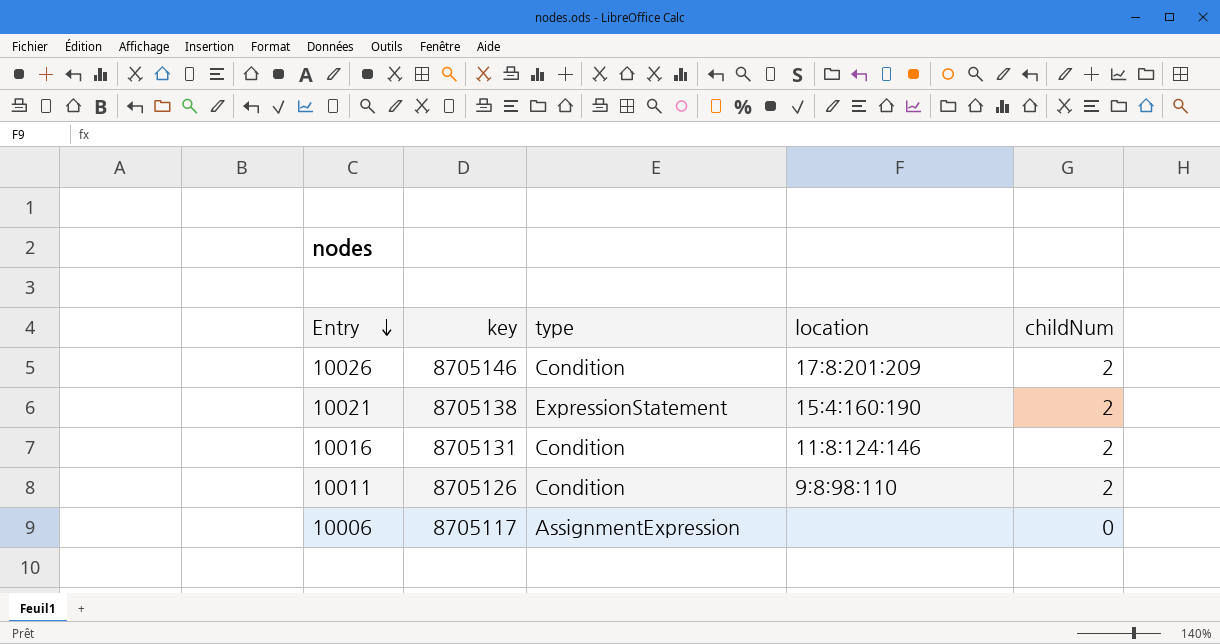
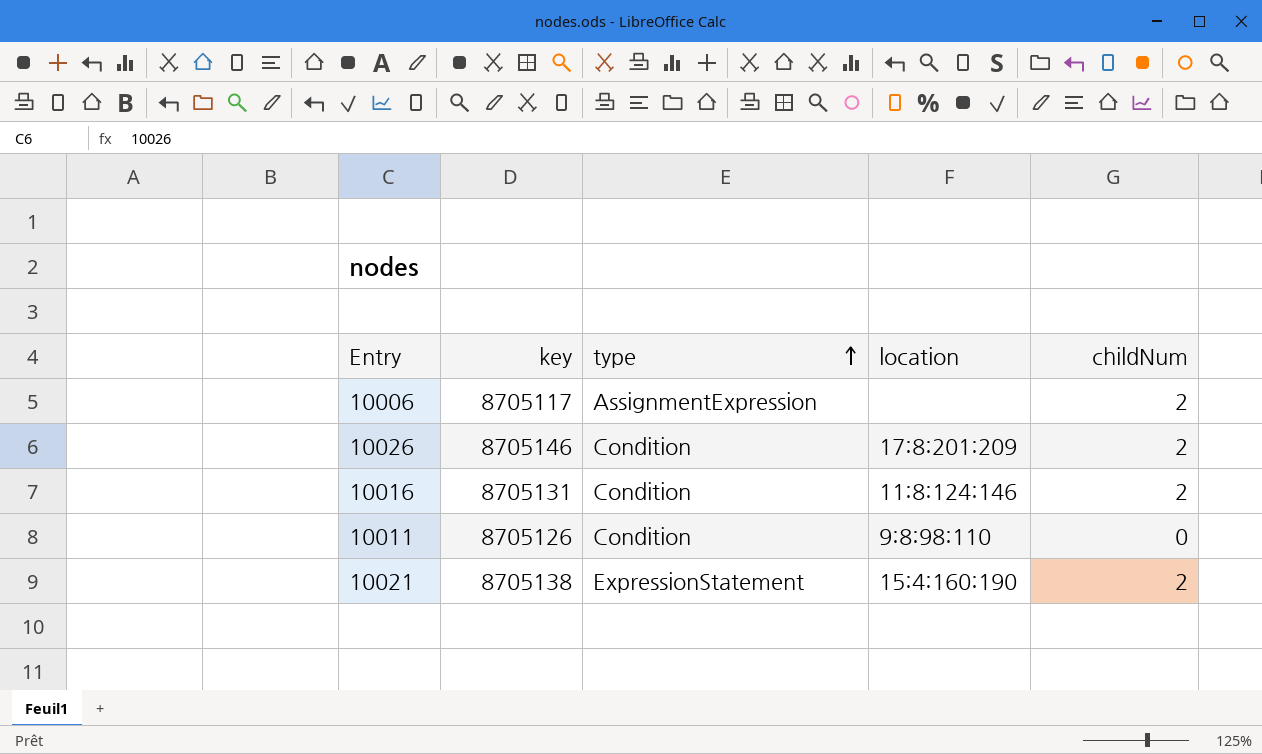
row order: Entry descending -> type ascending
10006 | childNum: 0 -> 2
10011 | childNum: 2 -> 0

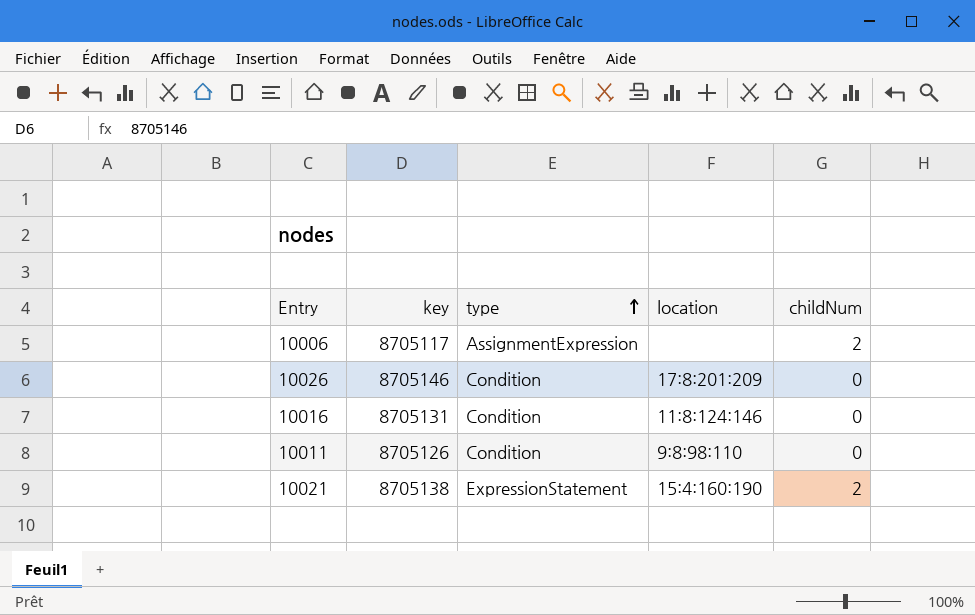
10026 | childNum: 2 -> 0
10016 | childNum: 2 -> 0

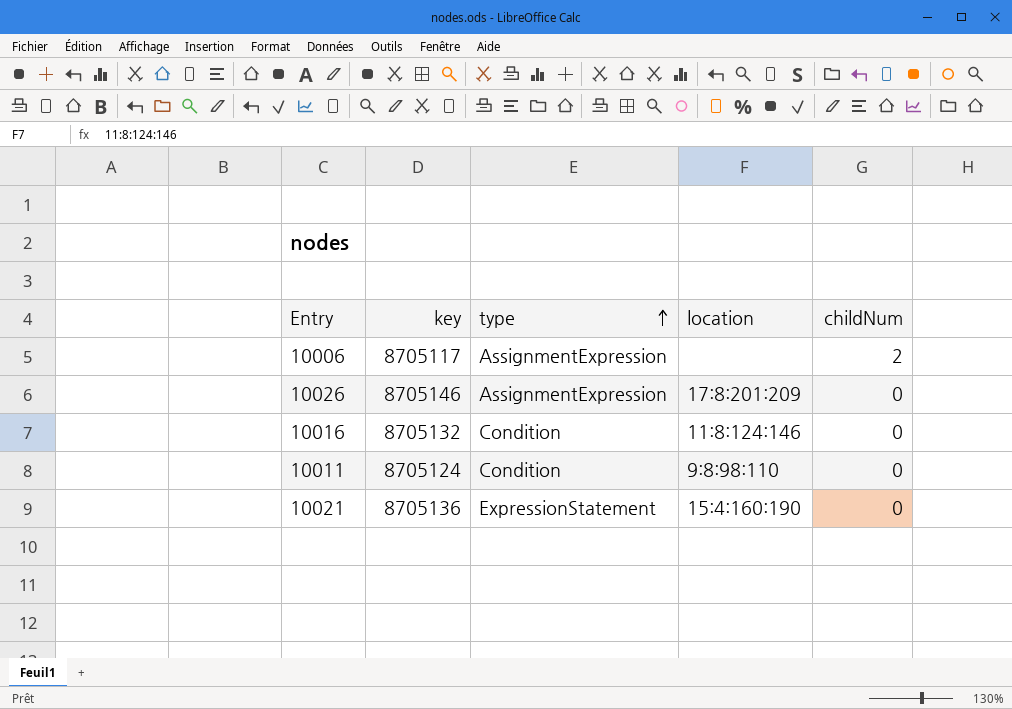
10026 | type: Condition -> AssignmentExpression
10016 | key: 8705131 -> 8705132
10011 | key: 8705126 -> 8705124
10021 | key: 8705138 -> 8705136
10021 | childNum: 2 -> 0

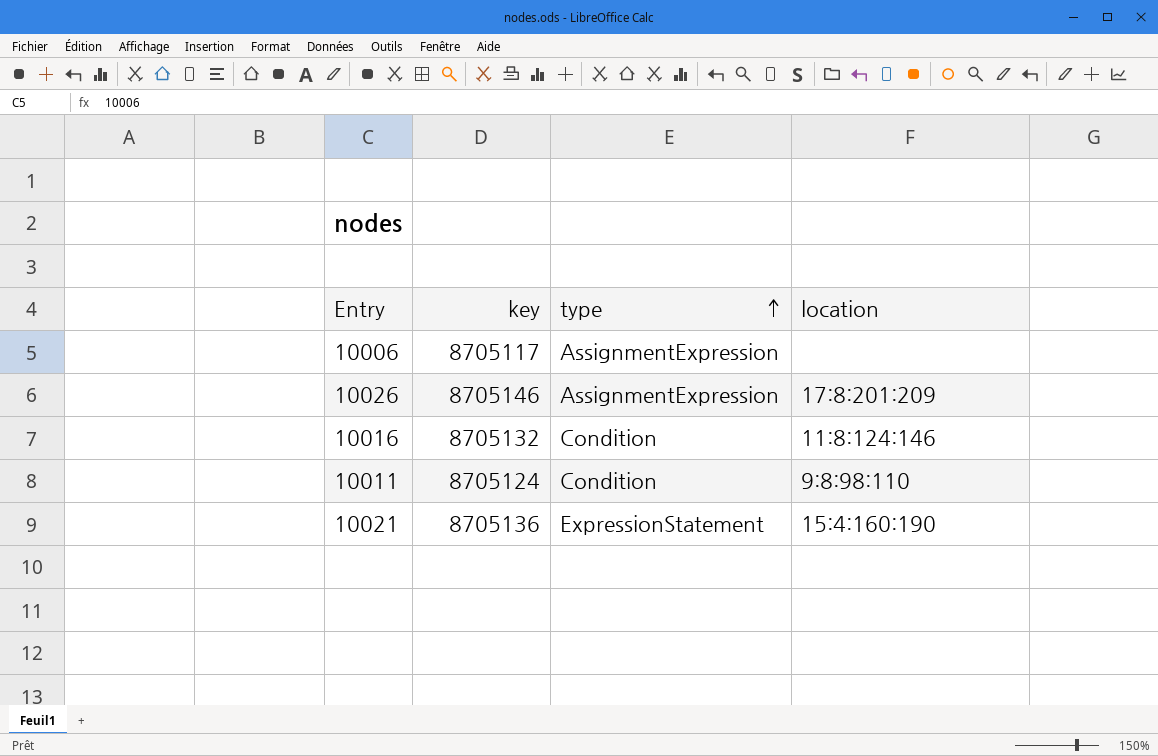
column childNum | position: 5 -> none

